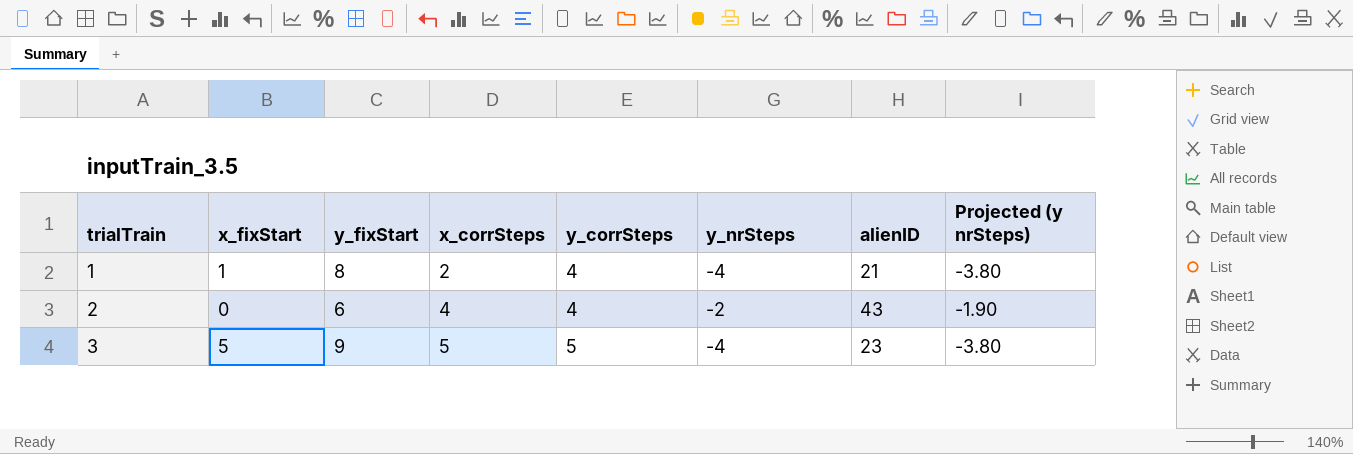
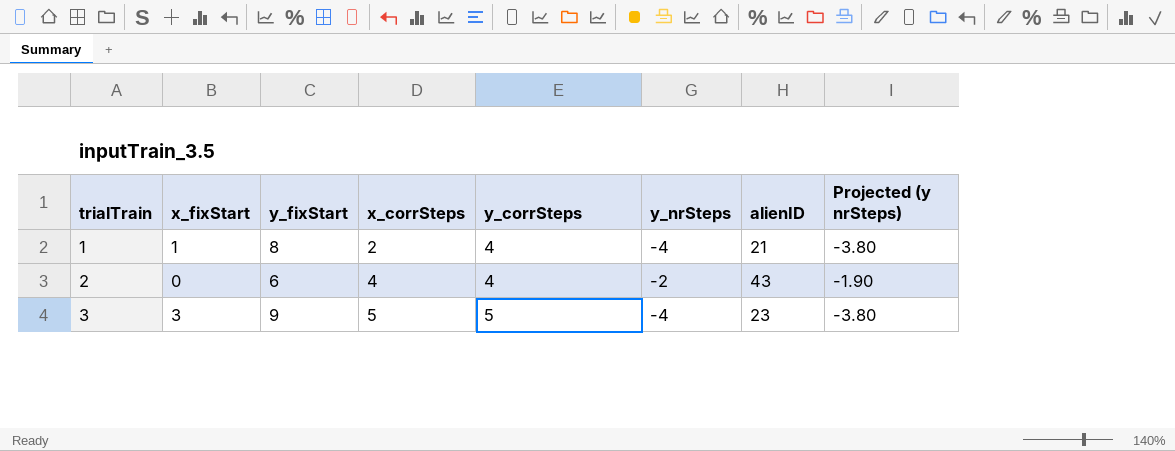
3 | x_fixStart: 5 -> 3

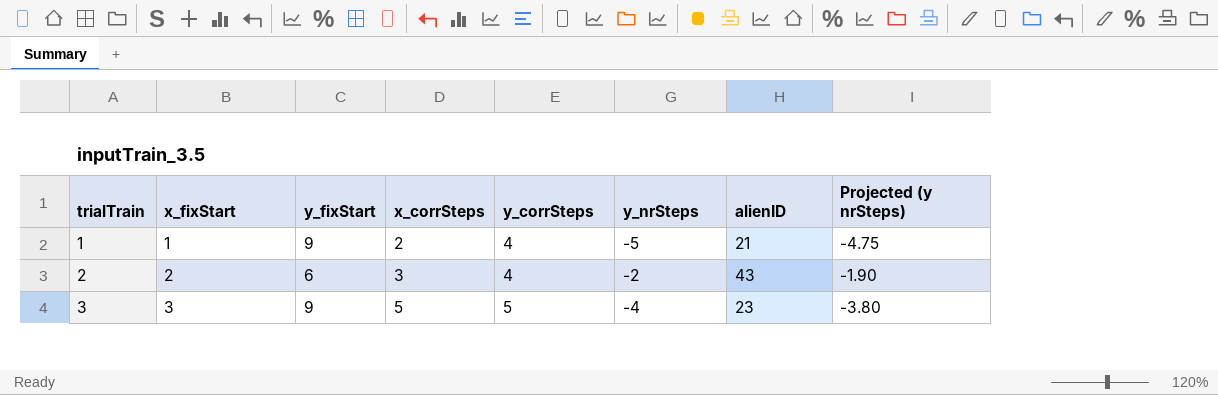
1 | y_fixStart: 8 -> 9
1 | y_nrSteps: -4 -> -5
1 | Projected (y nrSteps): -3.80 -> -4.75
2 | x_fixStart: 0 -> 2
2 | x_corrSteps: 4 -> 3

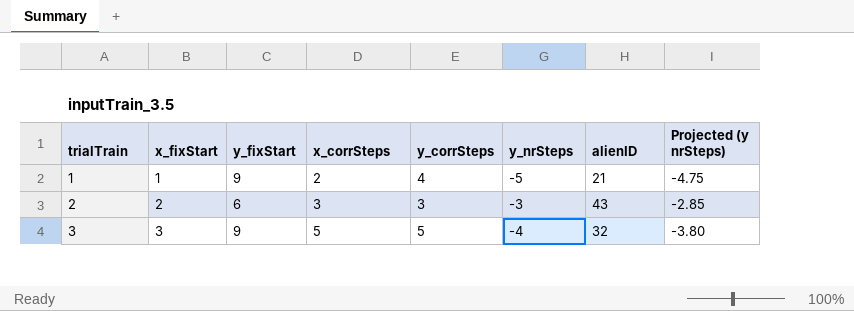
2 | y_corrSteps: 4 -> 3
2 | y_nrSteps: -2 -> -3
2 | Projected (y nrSteps): -1.90 -> -2.85
3 | alienID: 23 -> 32

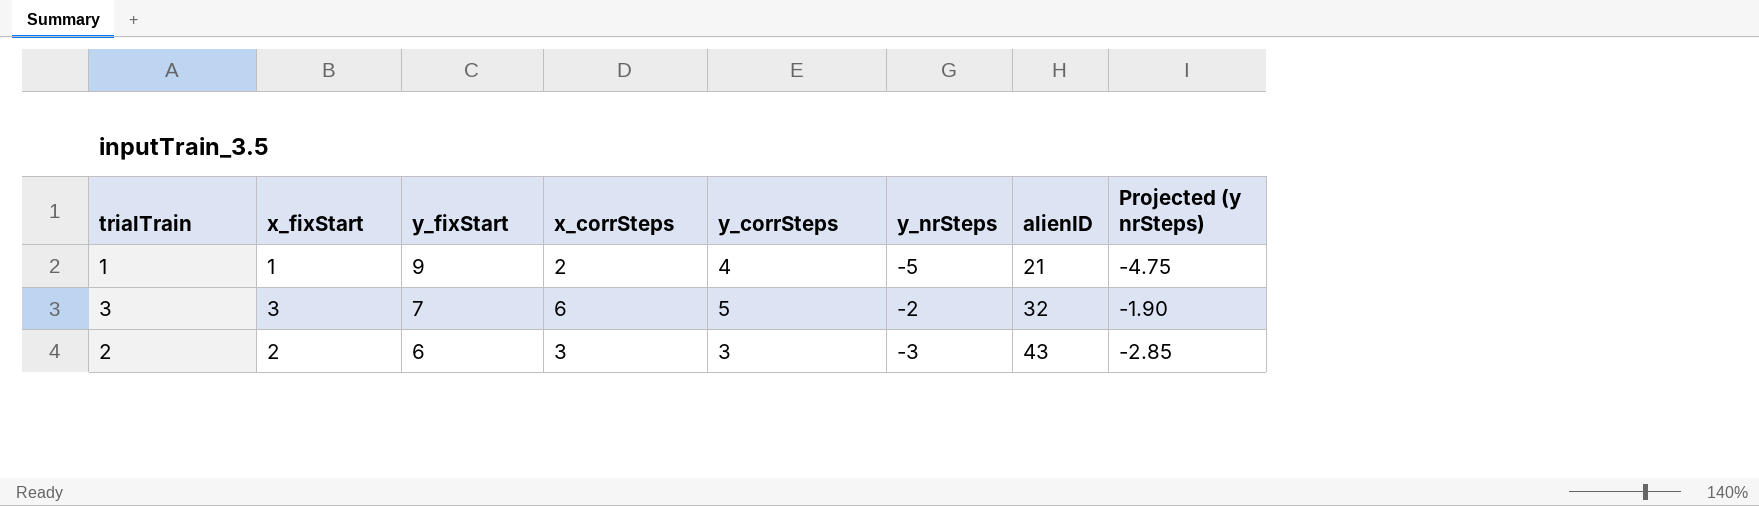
row order: trialTrain ascending -> y_fixStart descending
3 | y_fixStart: 9 -> 7
3 | x_corrSteps: 5 -> 6
3 | y_nrSteps: -4 -> -2
3 | Projected (y nrSteps): -3.80 -> -1.90

